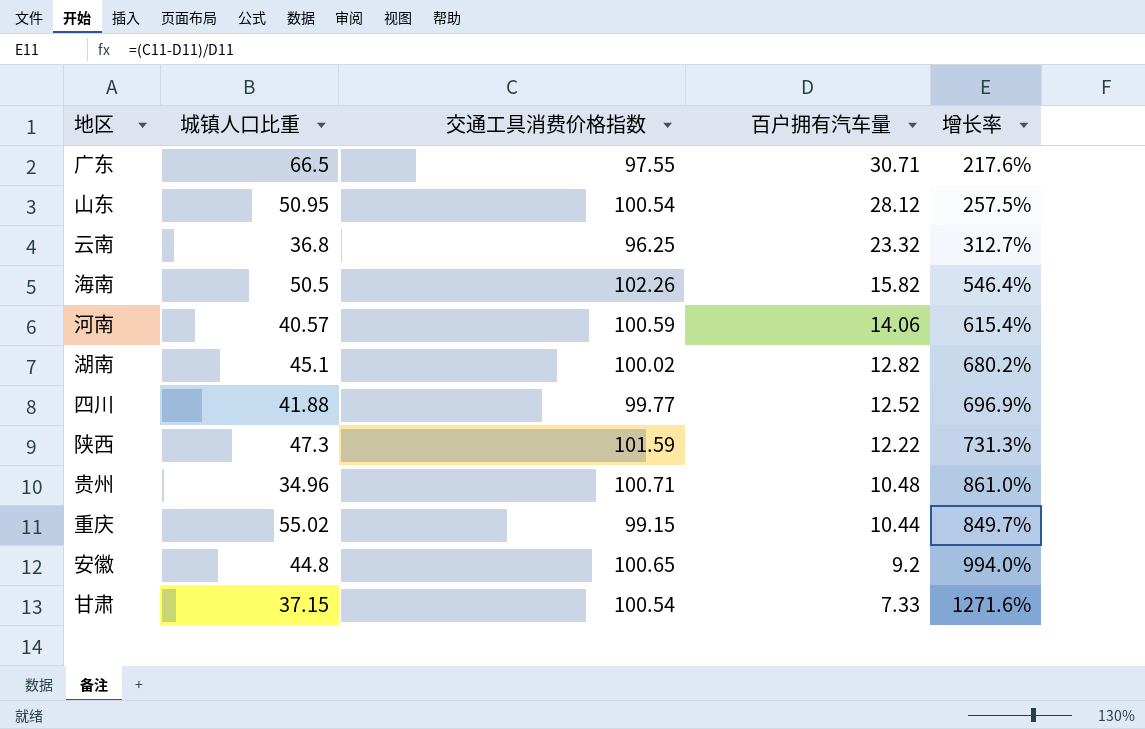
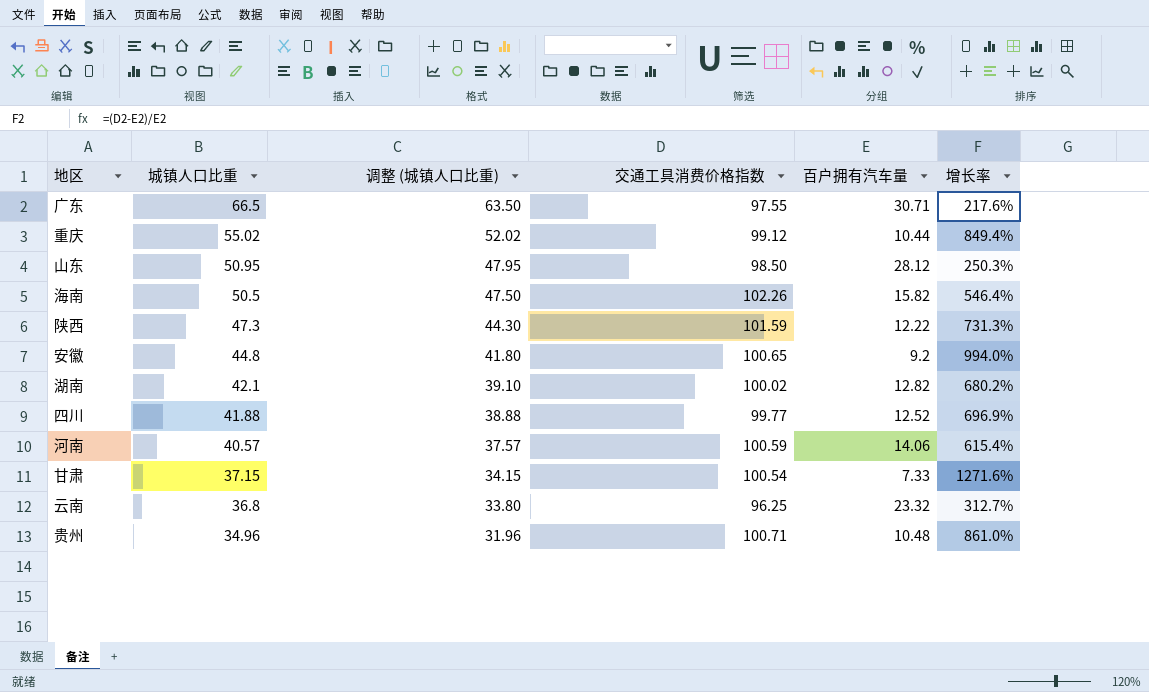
row order: 百户拥有汽车量 descending -> 城镇人口比重 descending
column 调整 (城镇人口比重) | formula: none -> [城镇人口比重] - 3
重庆 | 交通工具消费价格指数: 99.15 -> 99.12
重庆 | 增长率: 849.7% -> 849.4%
山东 | 交通工具消费价格指数: 100.54 -> 98.50
山东 | 增长率: 257.5% -> 250.3%
湖南 | 城镇人口比重: 45.1 -> 42.1

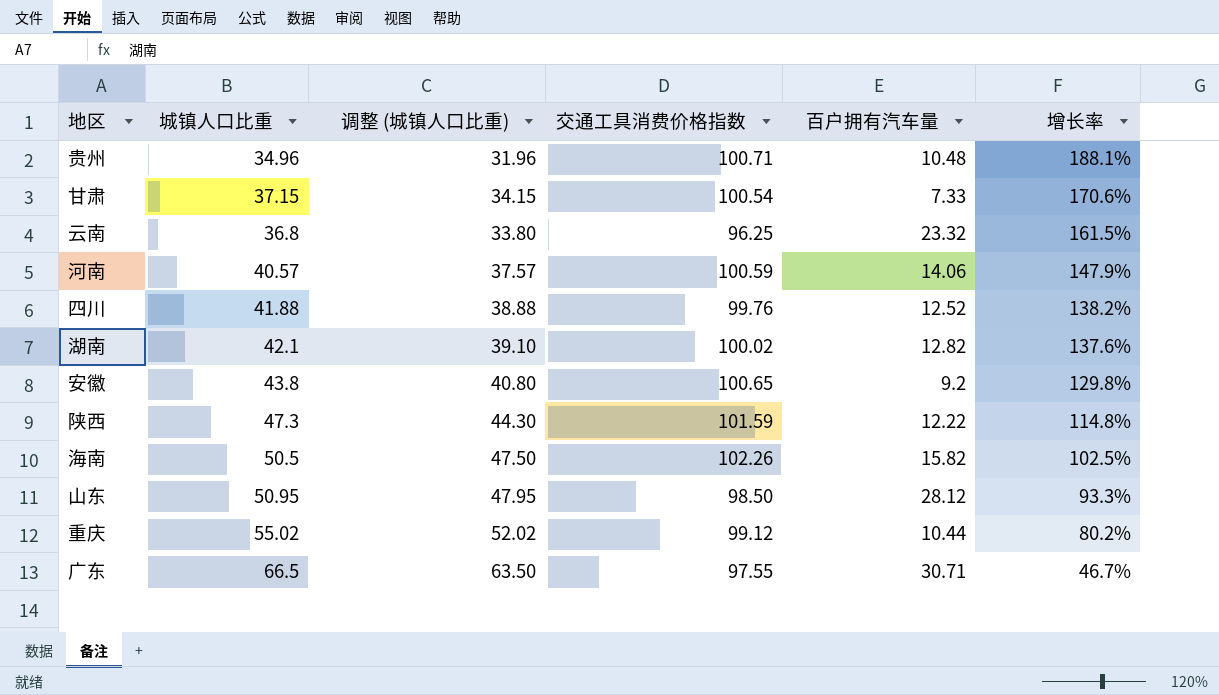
row order: 城镇人口比重 descending -> 增长率 descending
column 增长率 | formula: ([交通工具消费价格指数] - [百户拥有汽车量]) / [百户拥有汽车量] -> ([交通工具消费价格指数] - [城镇人口比重]) / [城镇人口比重]
四川 | 交通工具消费价格指数: 99.77 -> 99.76
安徽 | 城镇人口比重: 44.8 -> 43.8
安徽 | 调整 (城镇人口比重): 41.80 -> 40.80

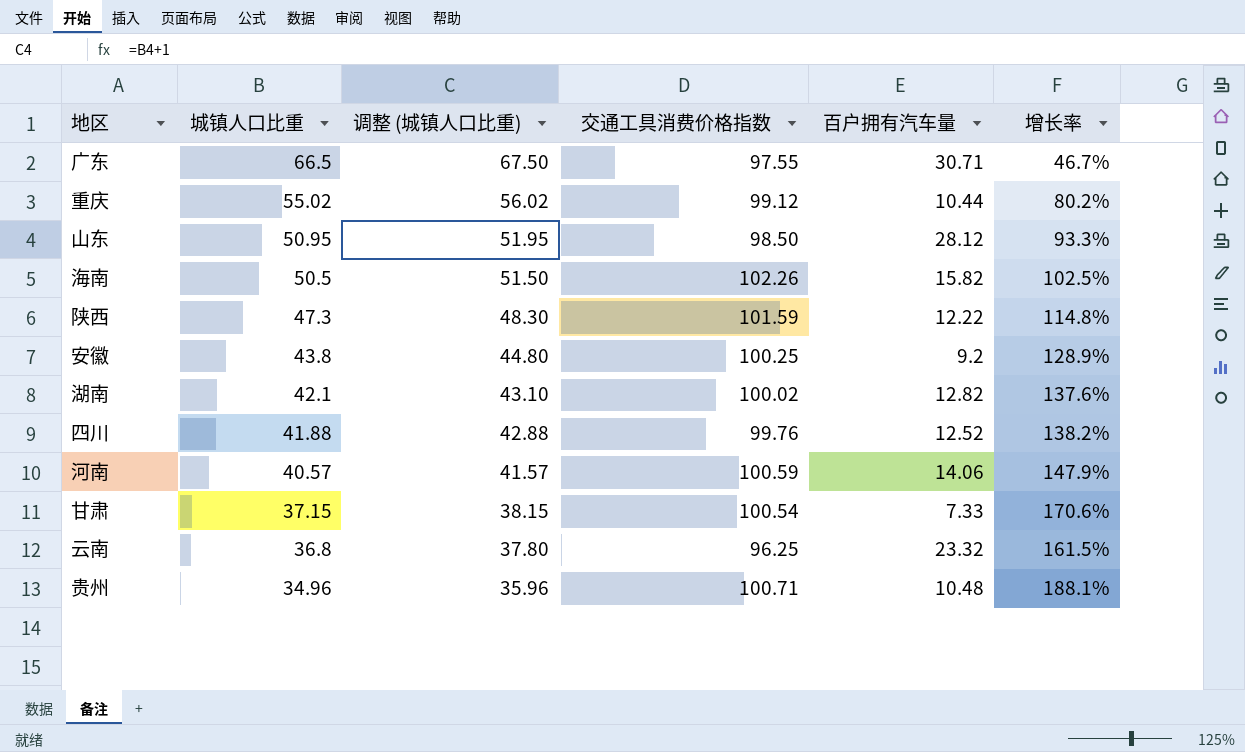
row order: 增长率 descending -> 城镇人口比重 descending
column 调整 (城镇人口比重) | formula: [城镇人口比重] - 3 -> [城镇人口比重] + 1
安徽 | 交通工具消费价格指数: 100.65 -> 100.25
安徽 | 增长率: 129.8% -> 128.9%

